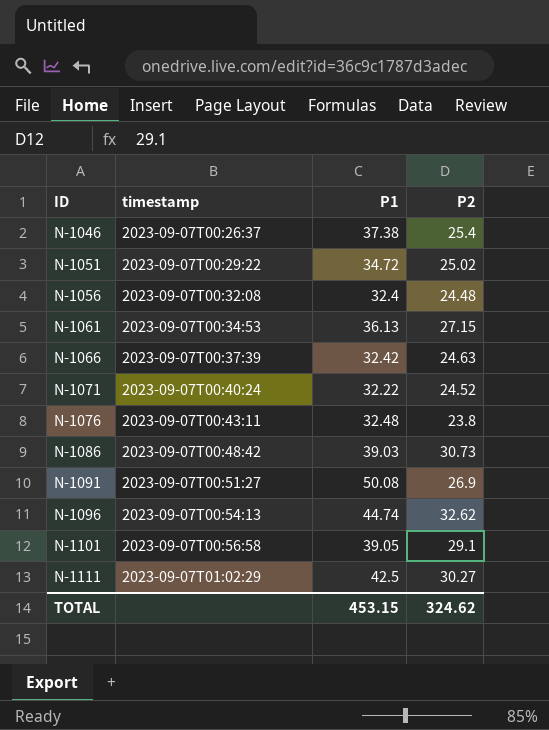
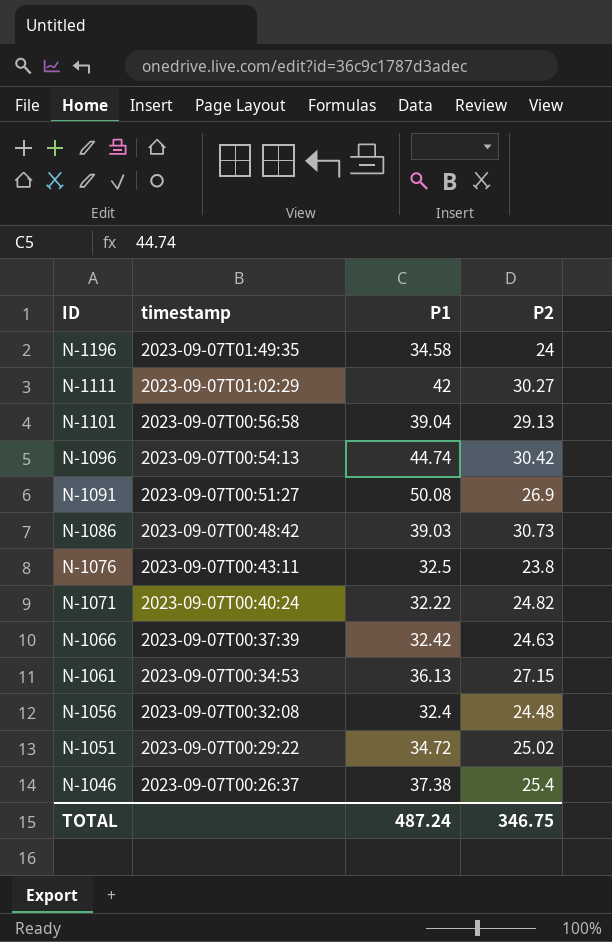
row order: ID ascending -> ID descending
row N-1196: none -> 2023-09-07T01:49:35 | 34.58 | 24
N-1111 | P1: 42.5 -> 42
N-1101 | P1: 39.05 -> 39.04
N-1101 | P2: 29.1 -> 29.13
N-1096 | P2: 32.62 -> 30.42
N-1076 | P1: 32.48 -> 32.5
N-1071 | P2: 24.52 -> 24.82
TOTAL | P1: 453.15 -> 487.24
TOTAL | P2: 324.62 -> 346.75

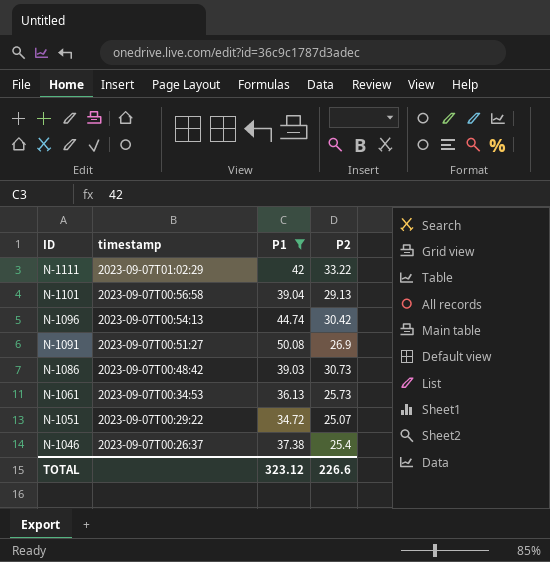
filter: none -> P1 >= 34.72
N-1111 | P2: 30.27 -> 33.22
N-1061 | P2: 27.15 -> 25.73
N-1051 | P2: 25.02 -> 25.07
TOTAL | P1: 487.24 -> 323.12
TOTAL | P2: 346.75 -> 226.6

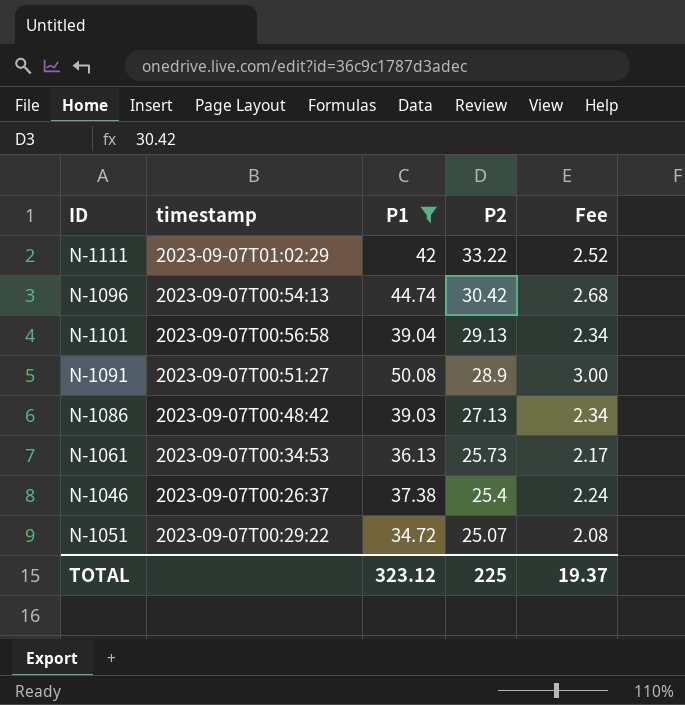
row order: ID descending -> P2 descending
column Fee | formula: none -> [P1] * 0.06
N-1091 | P2: 26.9 -> 28.9
N-1086 | P2: 30.73 -> 27.13
TOTAL | P2: 226.6 -> 225

